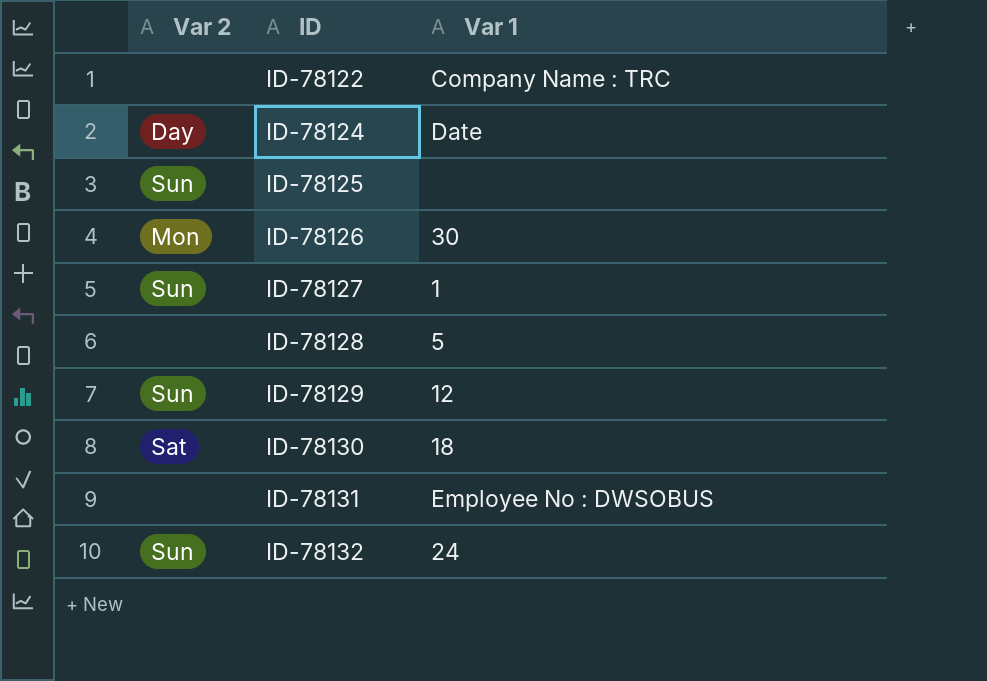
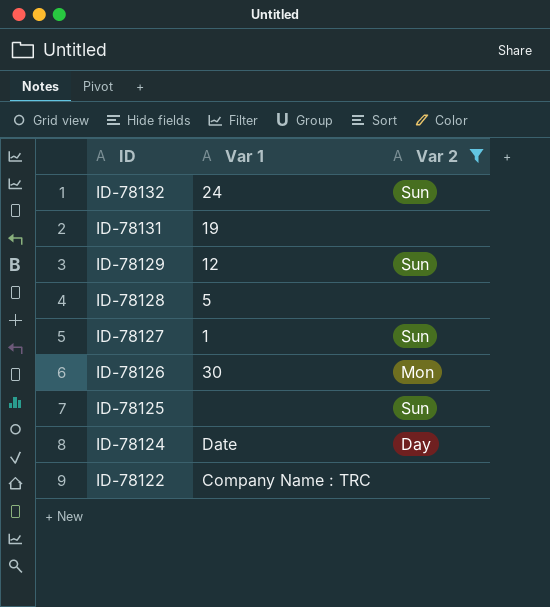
filter: none -> Var 2 != Sat
row order: ID ascending -> ID descending
column Var 2 | position: 1 -> 3
ID-78131 | Var 1: Employee No : DWSOBUS -> 19

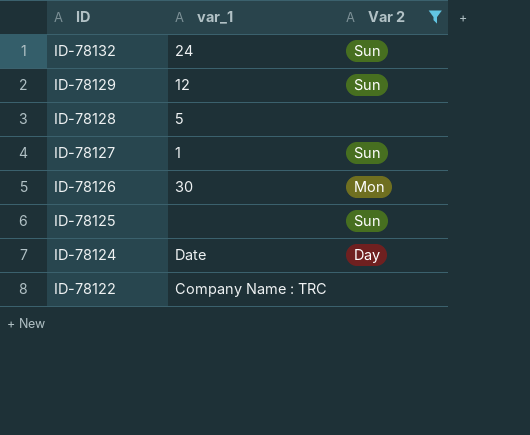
column name: Var 1 -> var_1
row ID-78131: 19 | none -> none

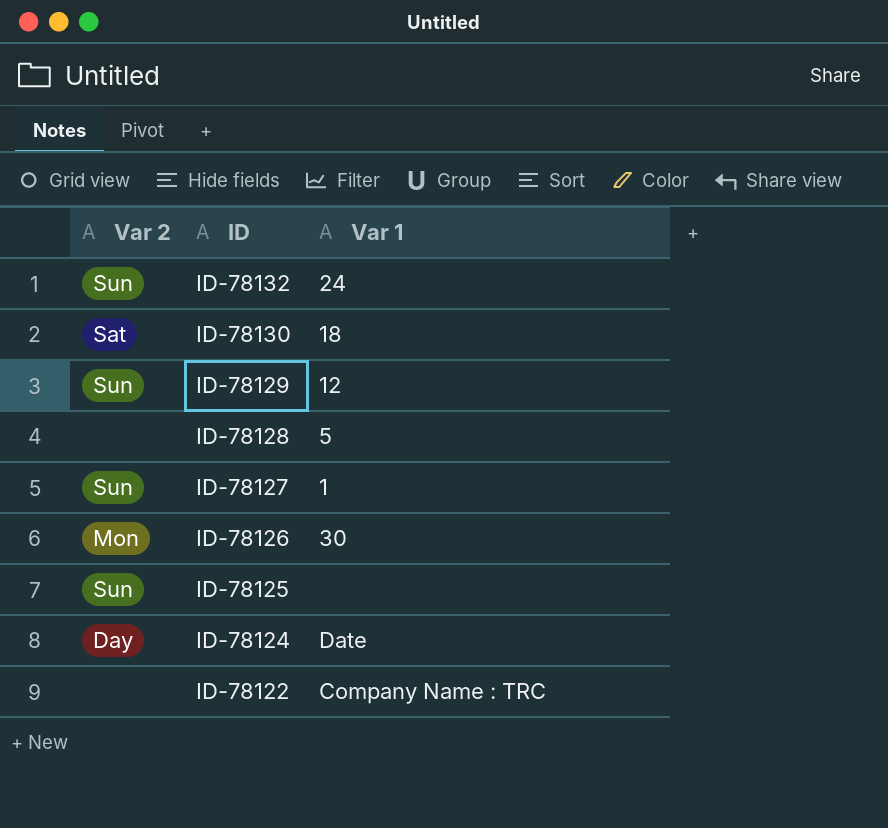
filter: Var 2 != Sat -> none
column Var 2 | position: 3 -> 1
column name: var_1 -> Var 1

